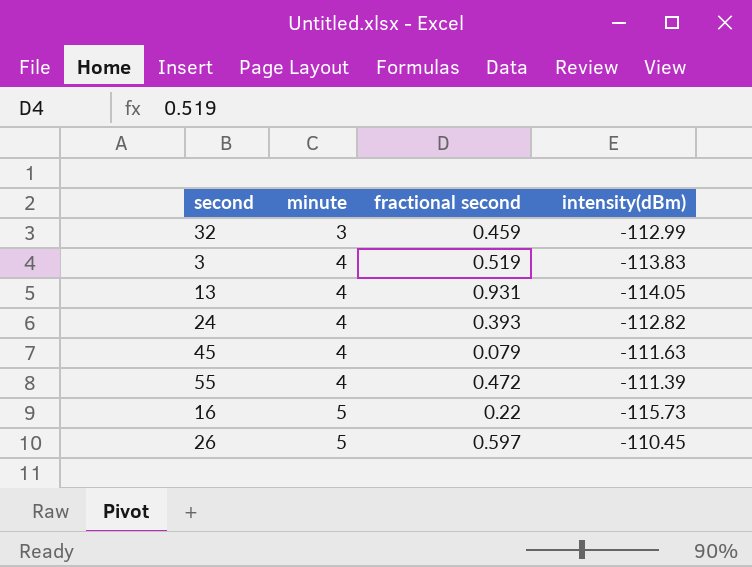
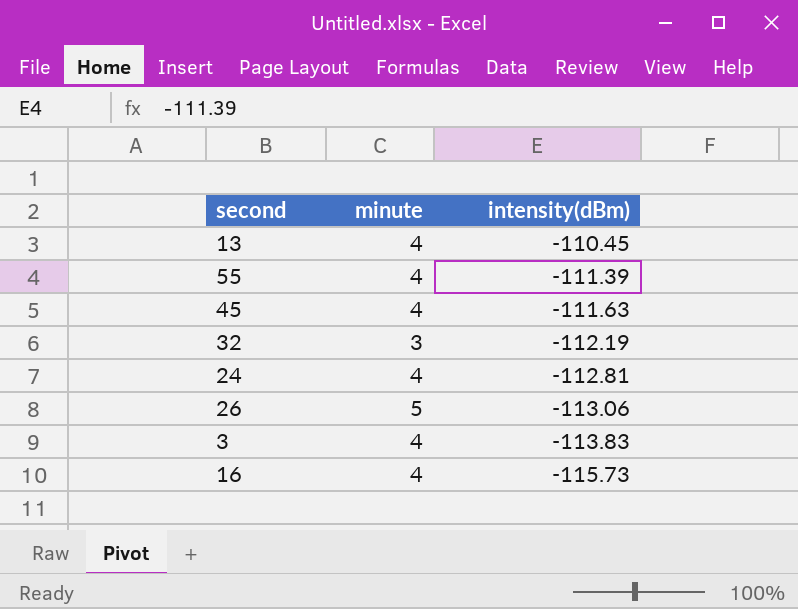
row order: minute ascending -> intensity(dBm) descending
column fractional second | position: 3 -> none
13 | intensity(dBm): -114.05 -> -110.45
32 | intensity(dBm): -112.99 -> -112.19
24 | intensity(dBm): -112.82 -> -112.81
26 | intensity(dBm): -110.45 -> -113.06
16 | minute: 5 -> 4

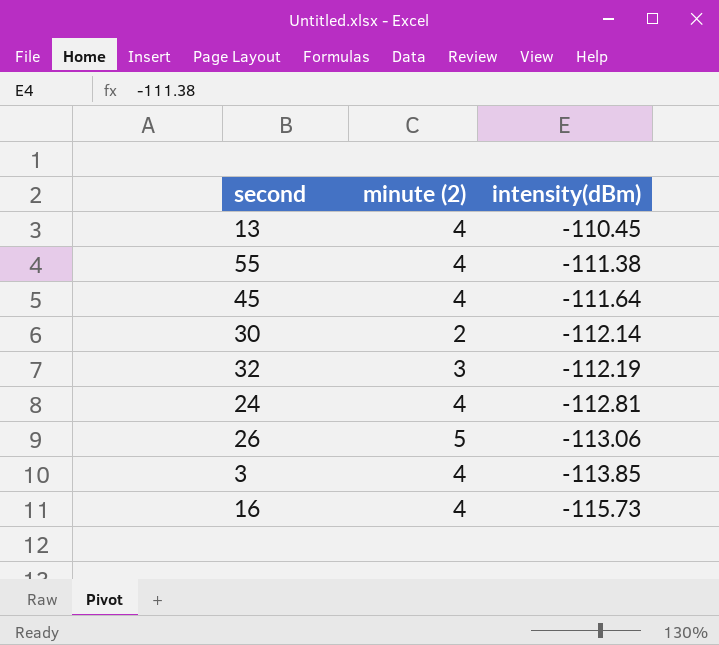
column name: minute -> minute (2)
55 | intensity(dBm): -111.39 -> -111.38
45 | intensity(dBm): -111.63 -> -111.64
row 30: none -> 2 | -112.14
3 | intensity(dBm): -113.83 -> -113.85

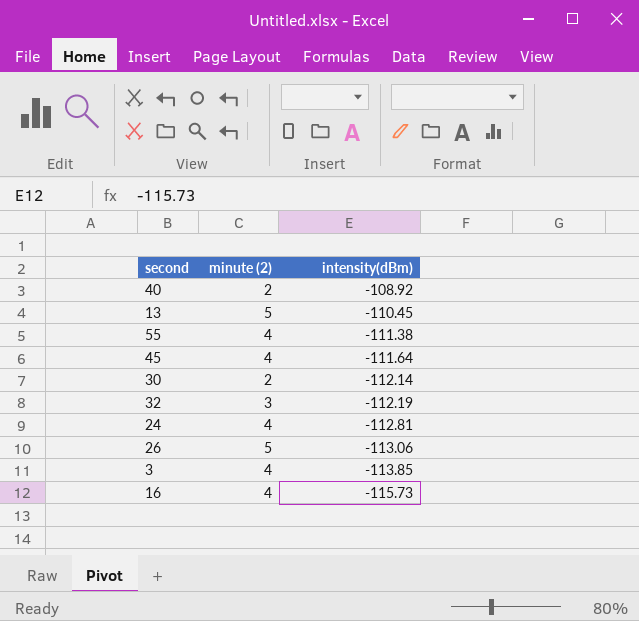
row 40: none -> 2 | -108.92
13 | minute (2): 4 -> 5

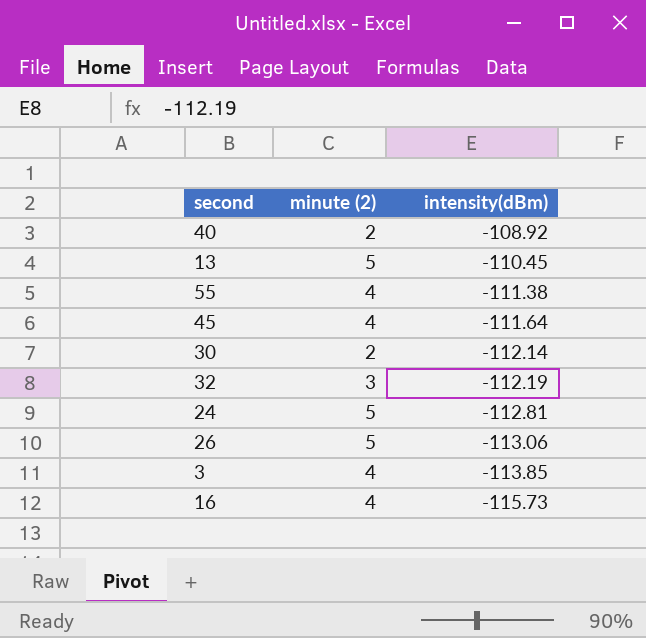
24 | minute (2): 4 -> 5

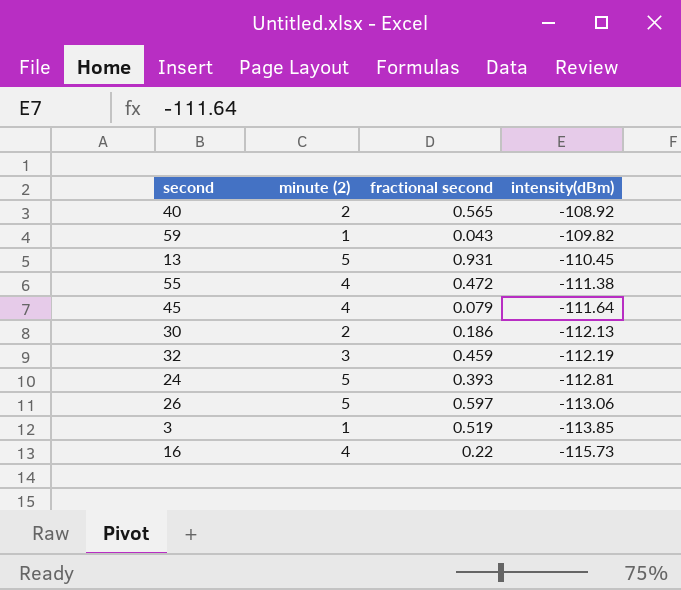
column fractional second | position: none -> 3
row 59: none -> 1 | 0.043 | -109.82
30 | intensity(dBm): -112.14 -> -112.13
3 | minute (2): 4 -> 1

